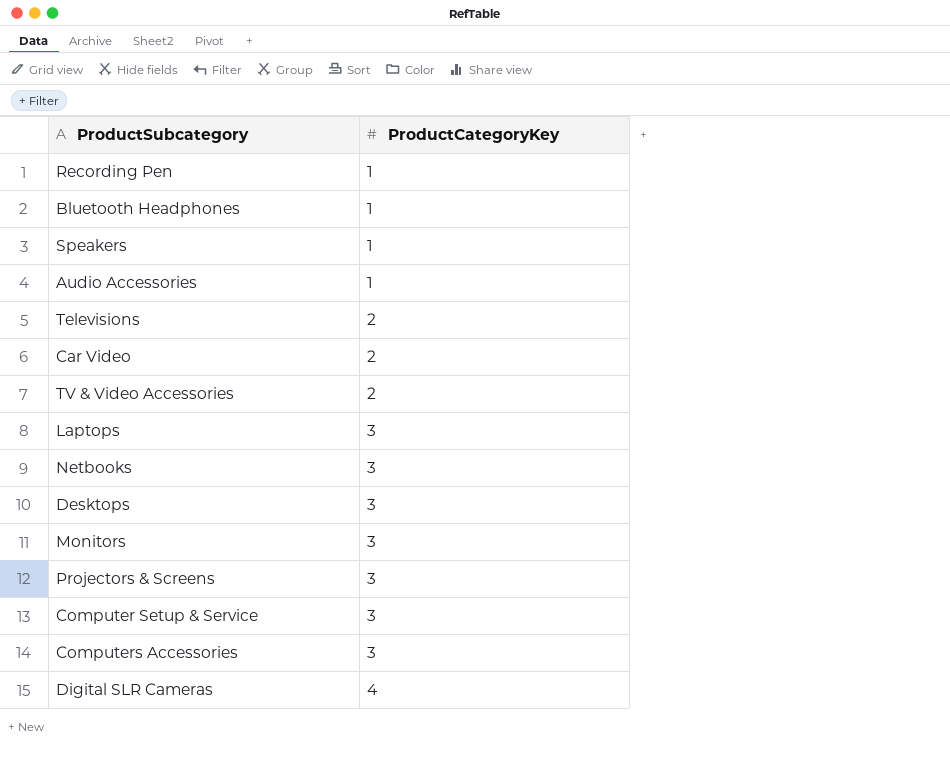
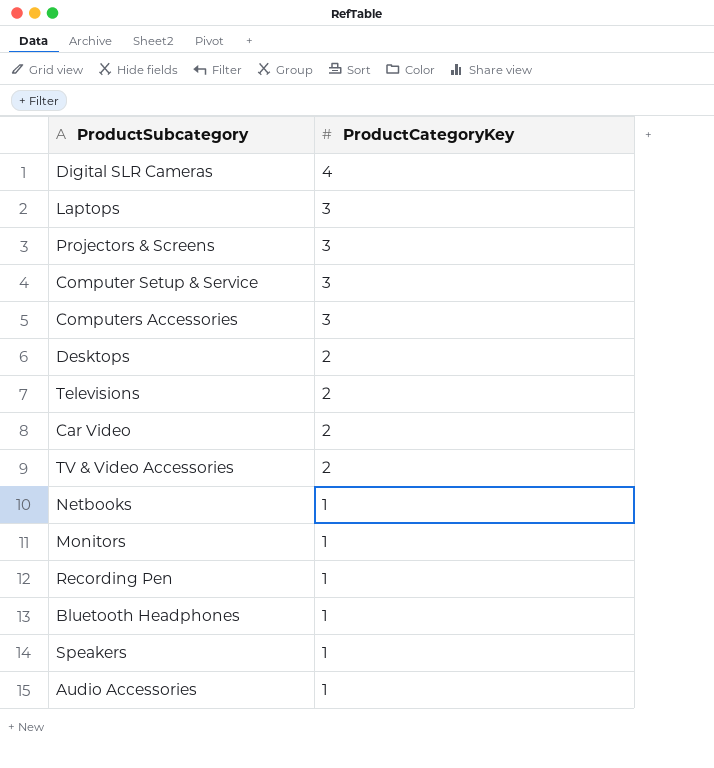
row order: ProductCategoryKey ascending -> ProductCategoryKey descending
Desktops | ProductCategoryKey: 3 -> 2
Netbooks | ProductCategoryKey: 3 -> 1
Monitors | ProductCategoryKey: 3 -> 1

